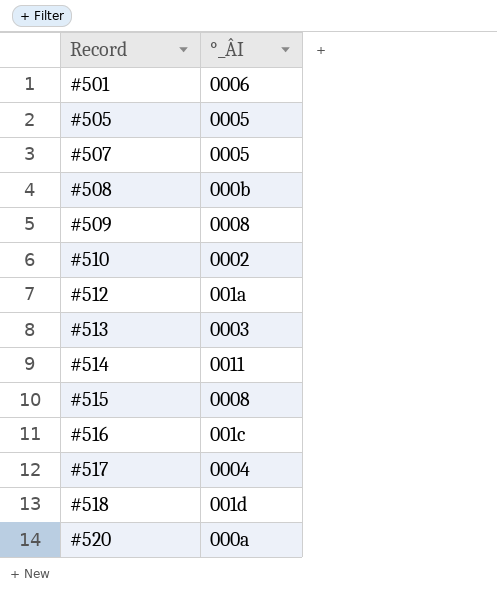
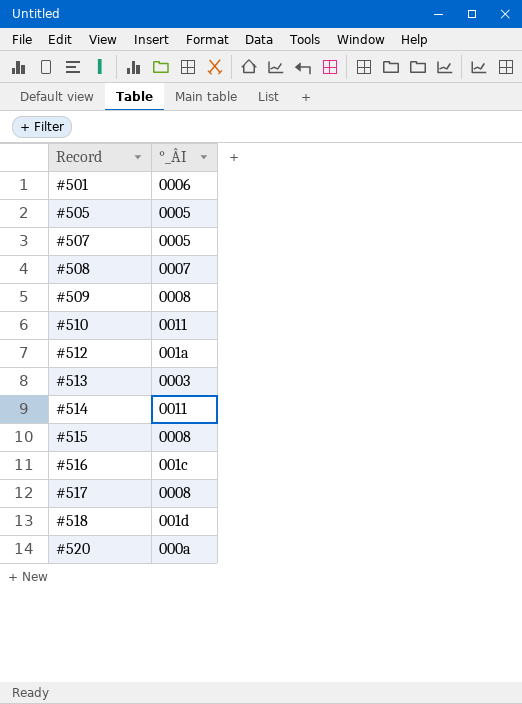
#508 | °_ÂI: 000b -> 0007
#510 | °_ÂI: 0002 -> 0011
#517 | °_ÂI: 0004 -> 0008

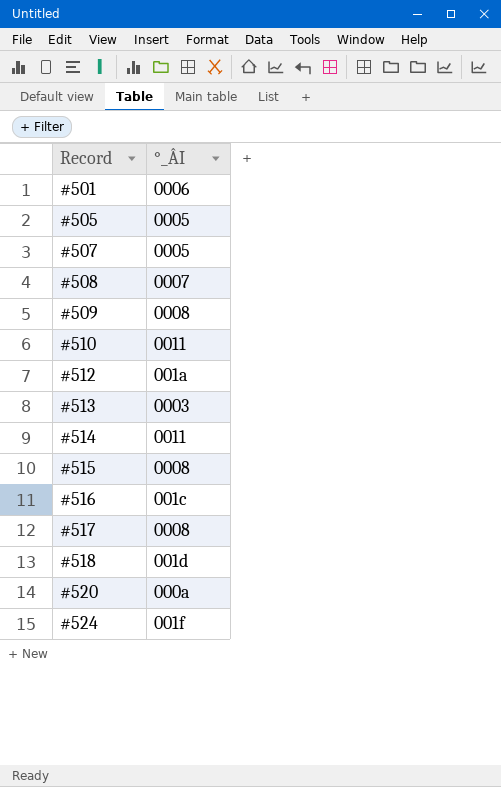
row #524: none -> 001f

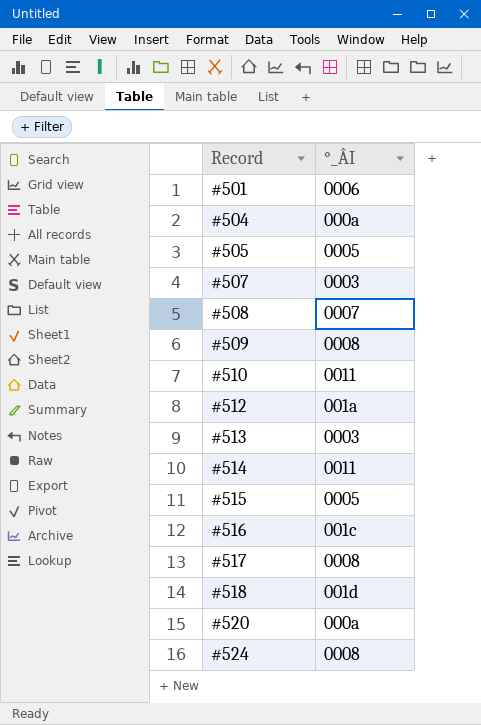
row #504: none -> 000a
#507 | °_ÂI: 0005 -> 0003
#515 | °_ÂI: 0008 -> 0005
#524 | °_ÂI: 001f -> 0008

